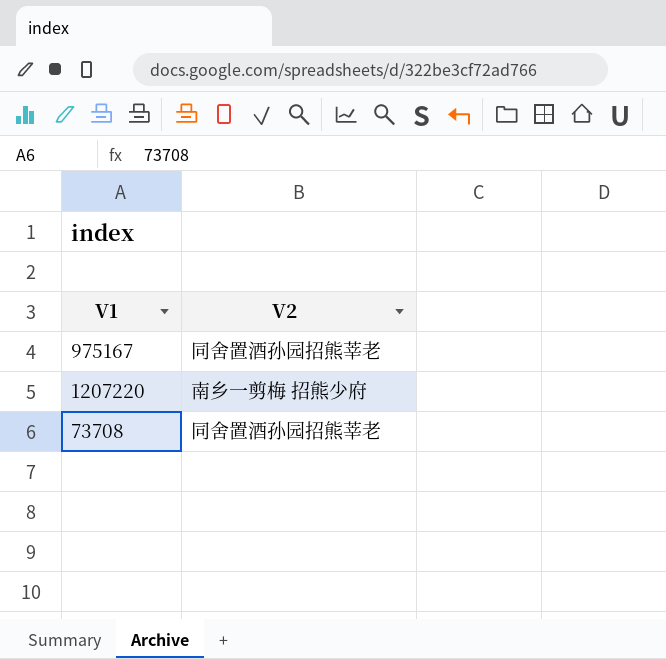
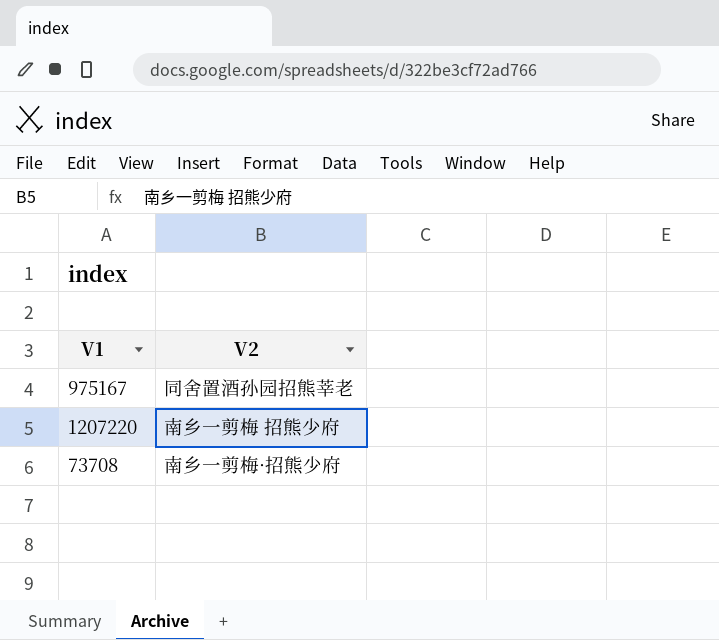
73708 | V2: 同舍置酒孙园招熊莘老 -> 南乡一剪梅·招熊少府

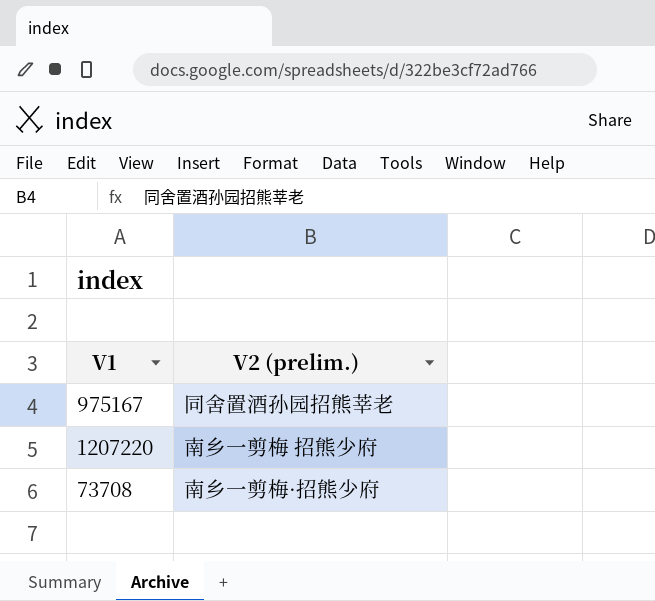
column name: V2 -> V2 (prelim.)

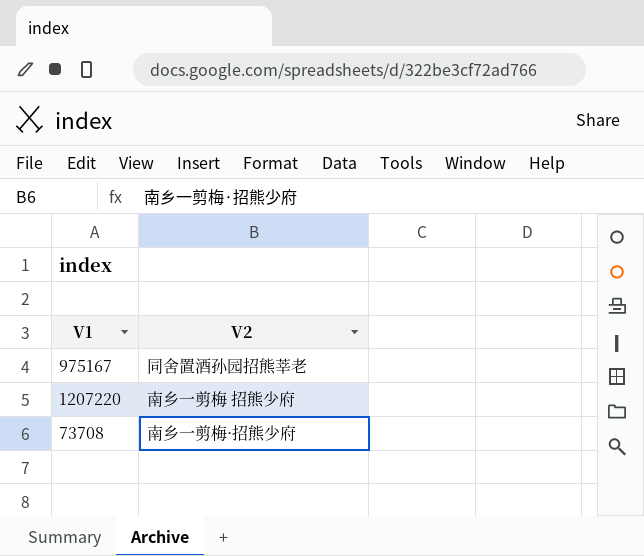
column name: V2 (prelim.) -> V2

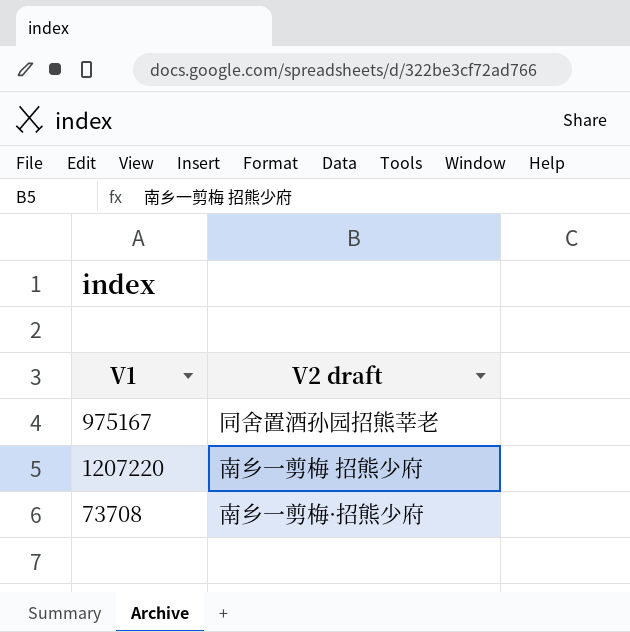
column name: V2 -> V2 draft

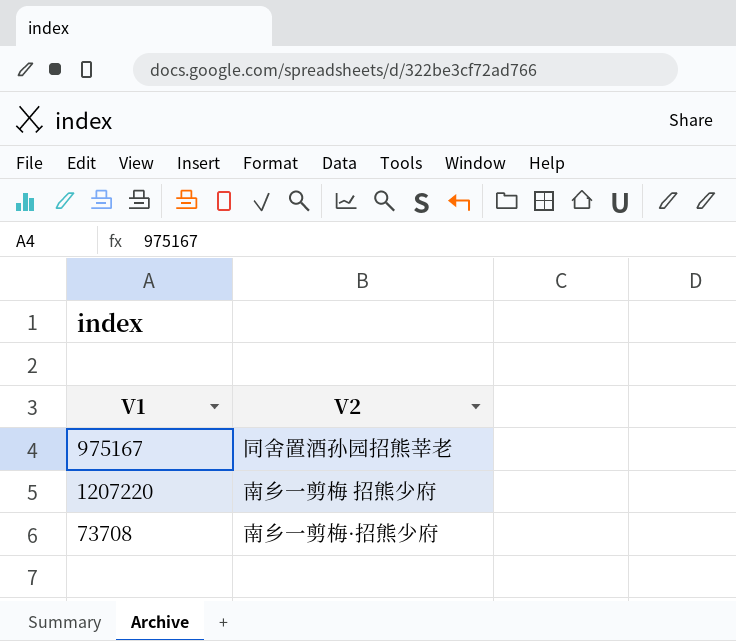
column name: V2 draft -> V2

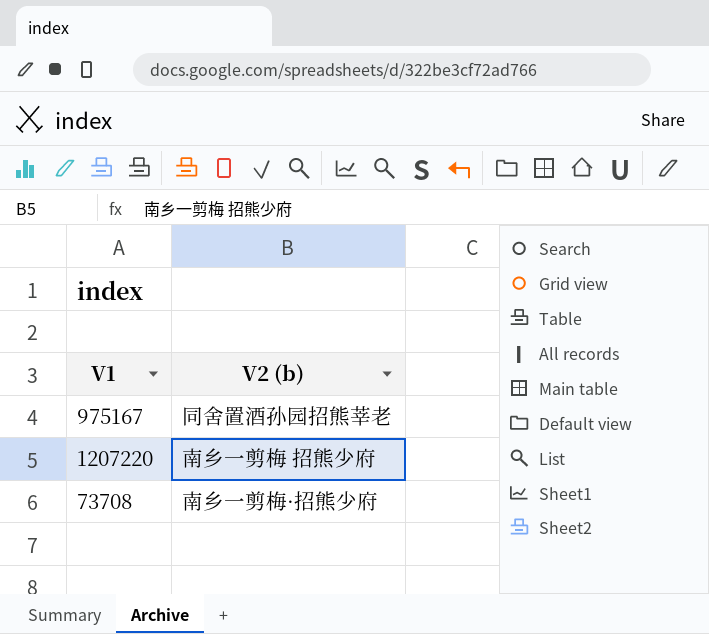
column name: V2 -> V2 (b)

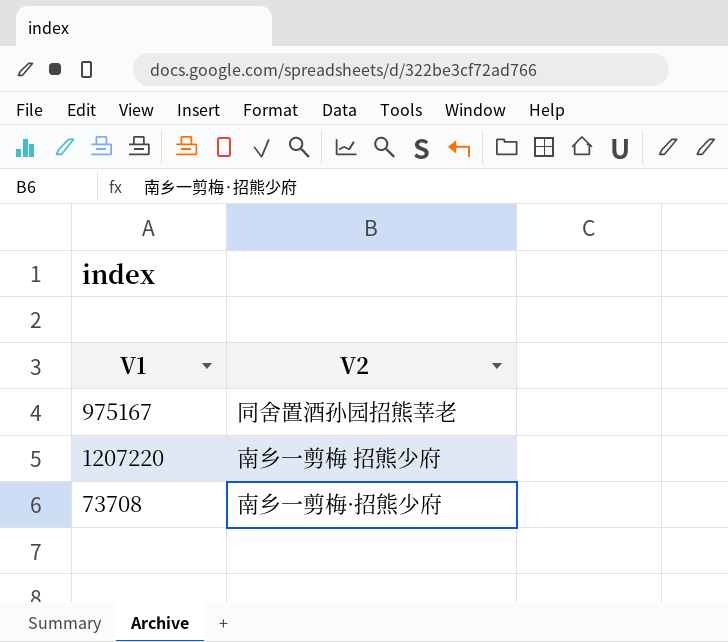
column name: V2 (b) -> V2

